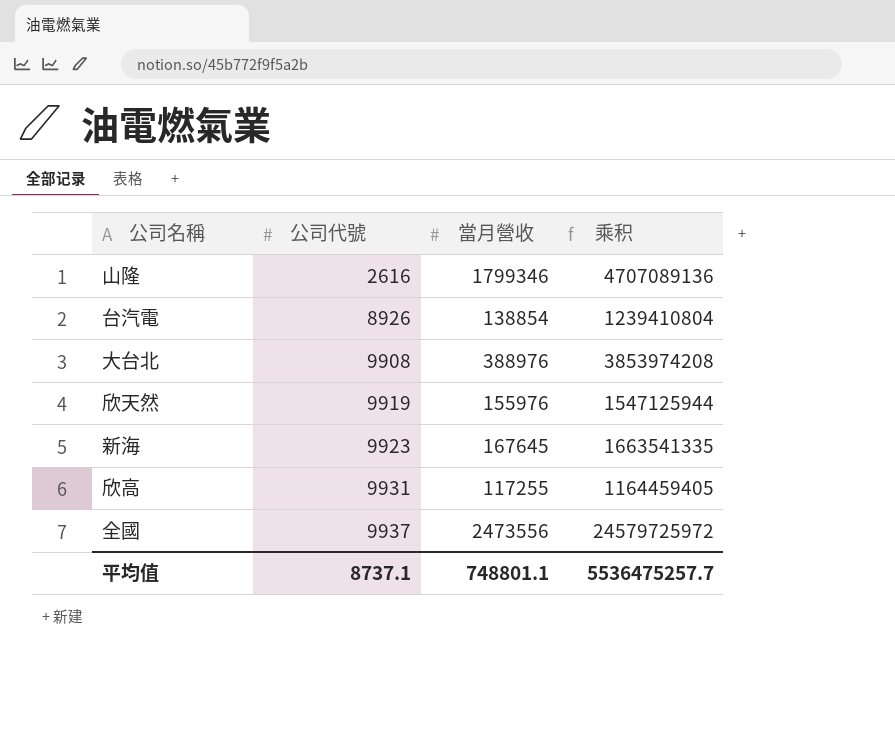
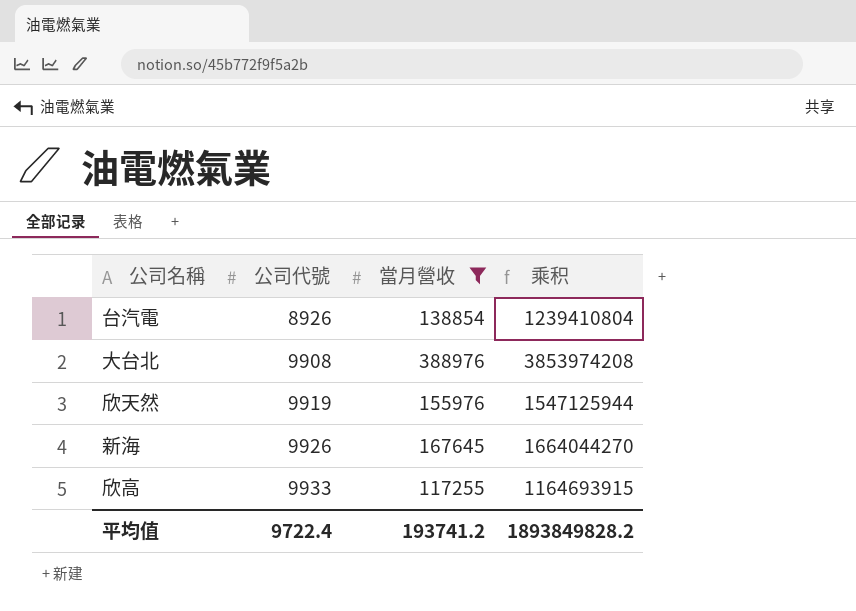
filter: none -> 當月營收 <= 388976
新海 | 公司代號: 9923 -> 9926
新海 | 乘积: 1663541335 -> 1664044270
欣高 | 公司代號: 9931 -> 9933
欣高 | 乘积: 1164459405 -> 1164693915
平均值 | 公司代號: 8737.1 -> 9722.4
平均值 | 當月營收: 748801.1 -> 193741.2
平均值 | 乘积: 5536475257.7 -> 1893849828.2

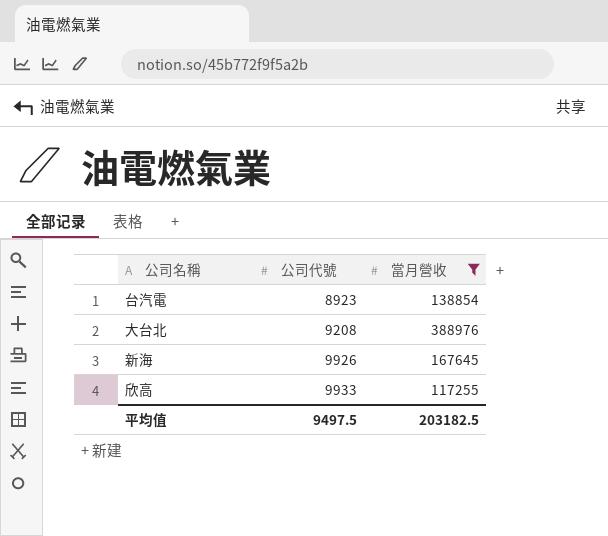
column 乘积 | formula: [公司代號] * [當月營收] -> none
row 欣天然: 9919 | 155976 | 1547125944 -> none
台汽電 | 公司代號: 8926 -> 8923
大台北 | 公司代號: 9908 -> 9208
平均值 | 公司代號: 9722.4 -> 9497.5
平均值 | 當月營收: 193741.2 -> 203182.5

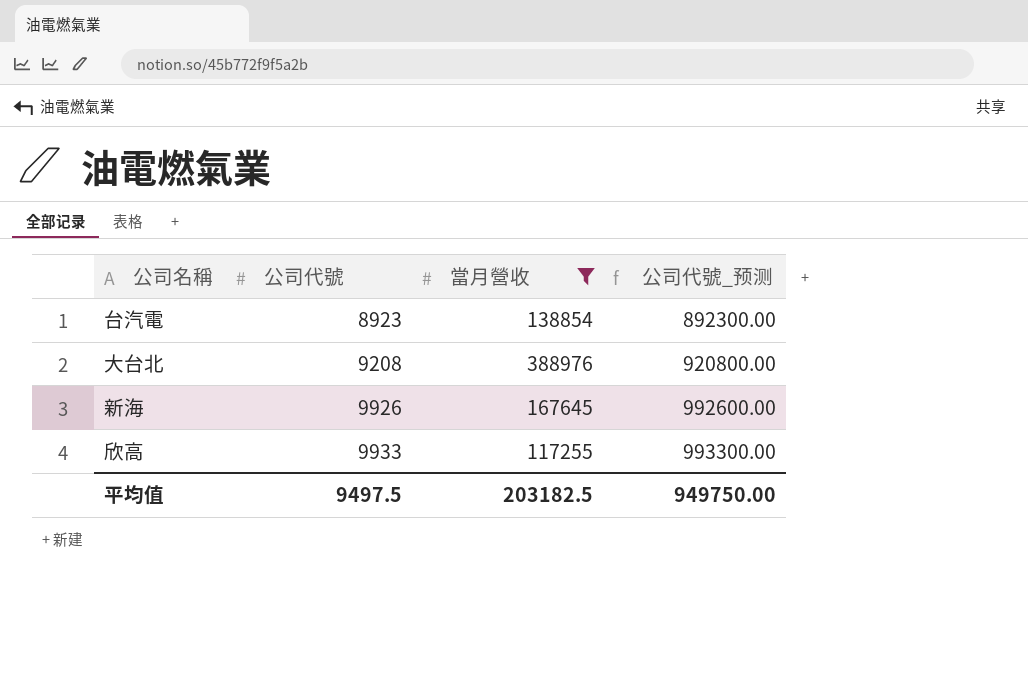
column 公司代號_预测 | formula: none -> [公司代號] * 100

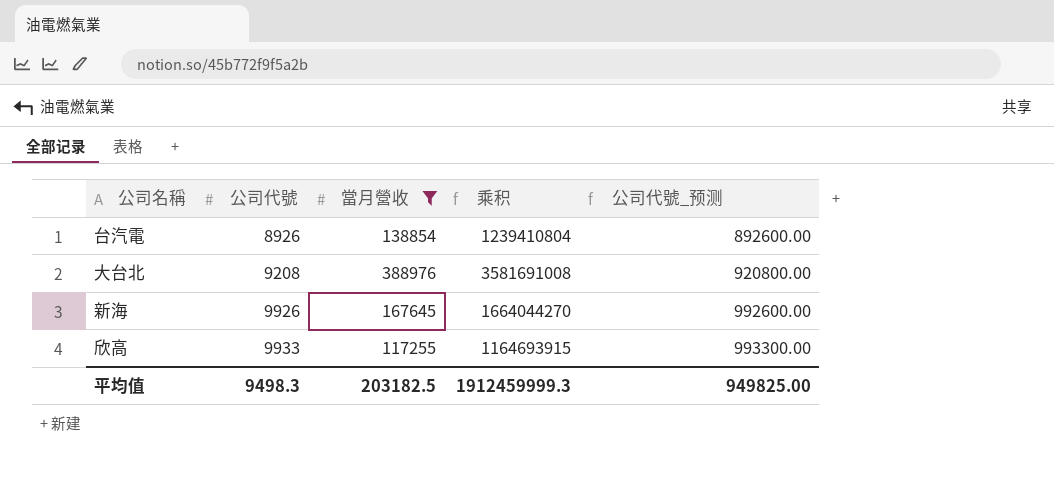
column 乘积 | formula: none -> [公司代號] * [當月營收]
台汽電 | 公司代號: 8923 -> 8926
台汽電 | 公司代號_预测: 892300.00 -> 892600.00
平均值 | 公司代號: 9497.5 -> 9498.3
平均值 | 公司代號_预测: 949750.00 -> 949825.00

